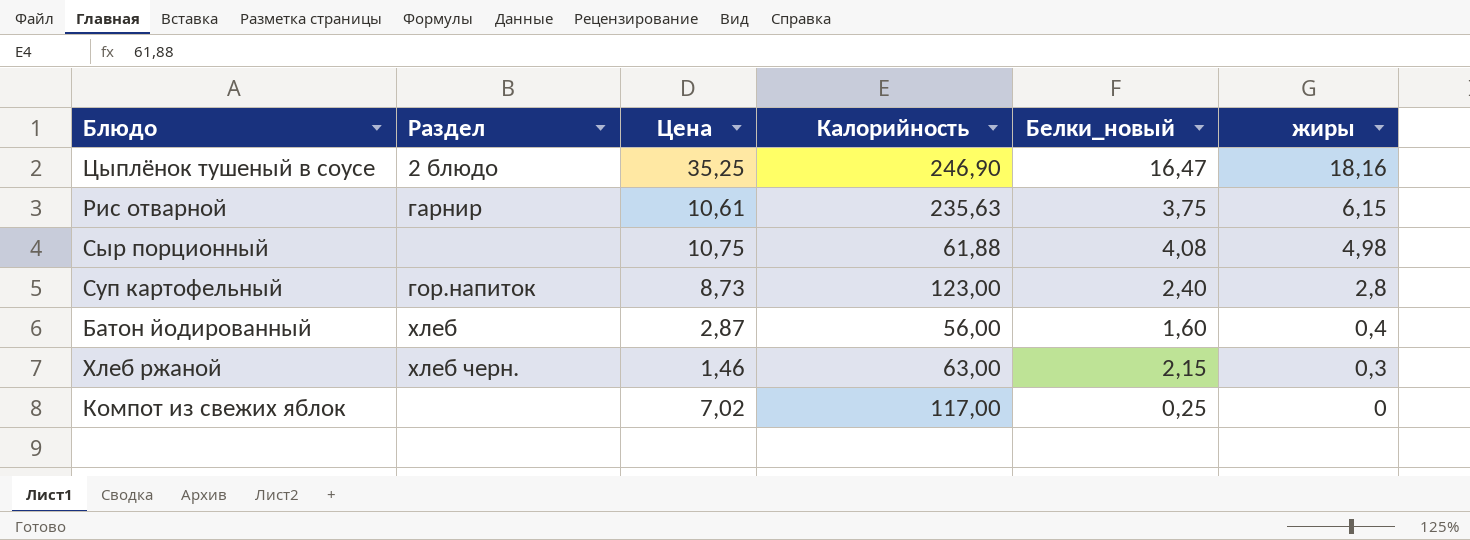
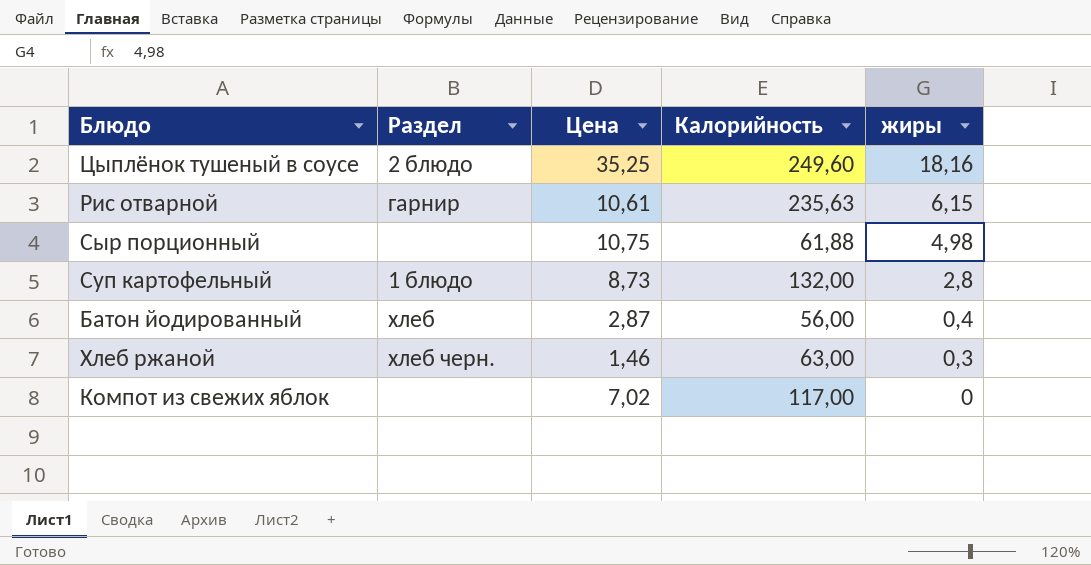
column Белки_новый | position: 5 -> none
Цыплёнок тушеный в соусе | Калорийность: 246,90 -> 249,60
Суп картофельный | Раздел: гор.напиток -> 1 блюдо
Суп картофельный | Калорийность: 123,00 -> 132,00

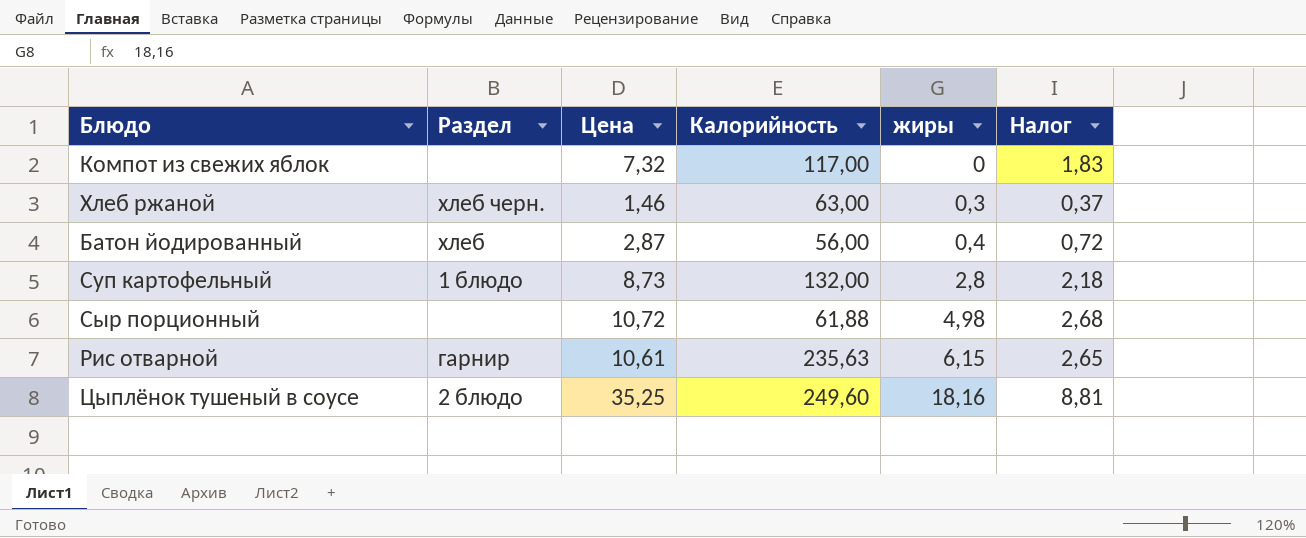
row order: жиры descending -> жиры ascending
column Налог | formula: none -> [Цена] * 0,25
Компот из свежих яблок | Цена: 7,02 -> 7,32
Сыр порционный | Цена: 10,75 -> 10,72

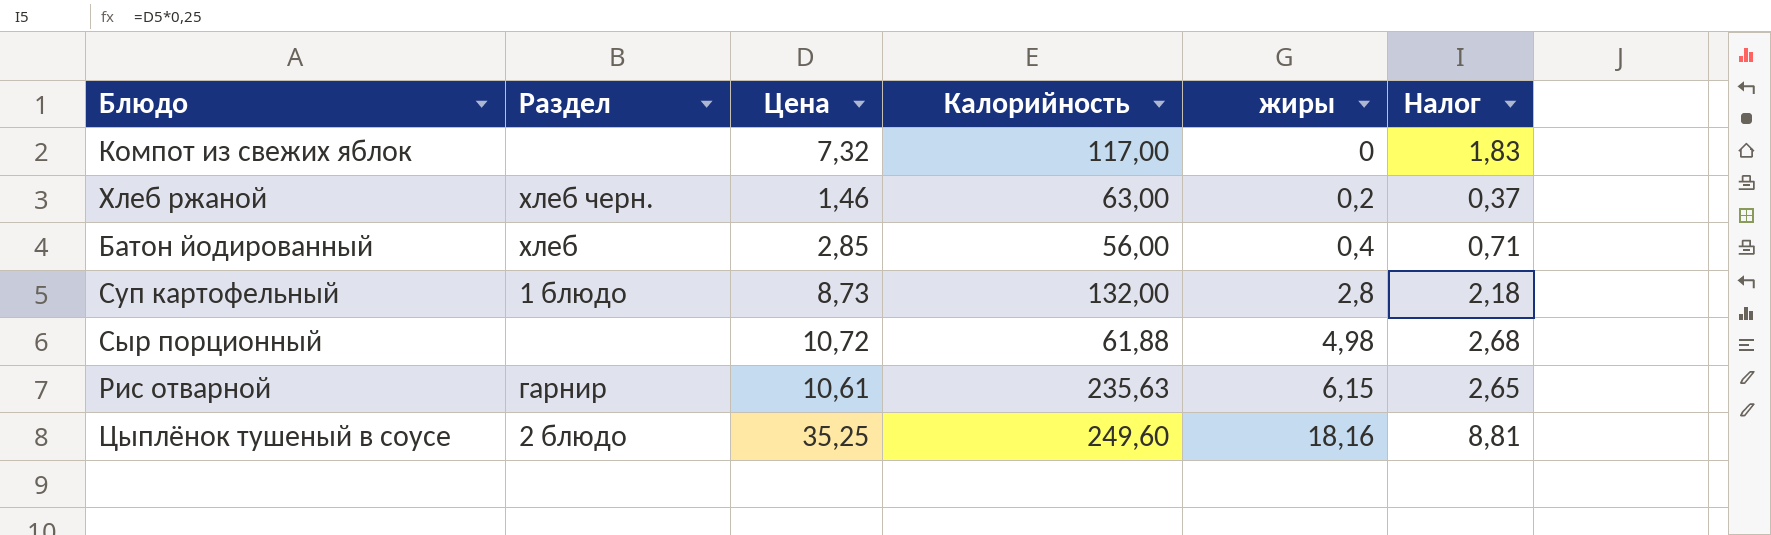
Хлеб ржаной | жиры: 0,3 -> 0,2
Батон йодированный | Цена: 2,87 -> 2,85
Батон йодированный | Налог: 0,72 -> 0,71

